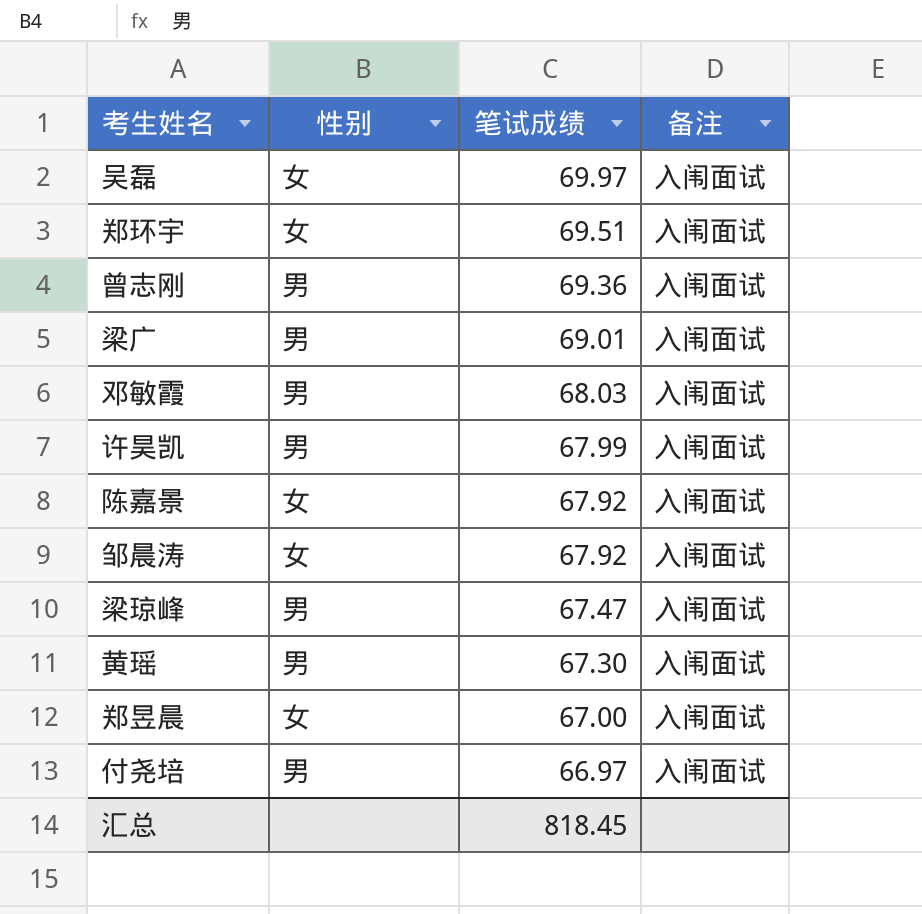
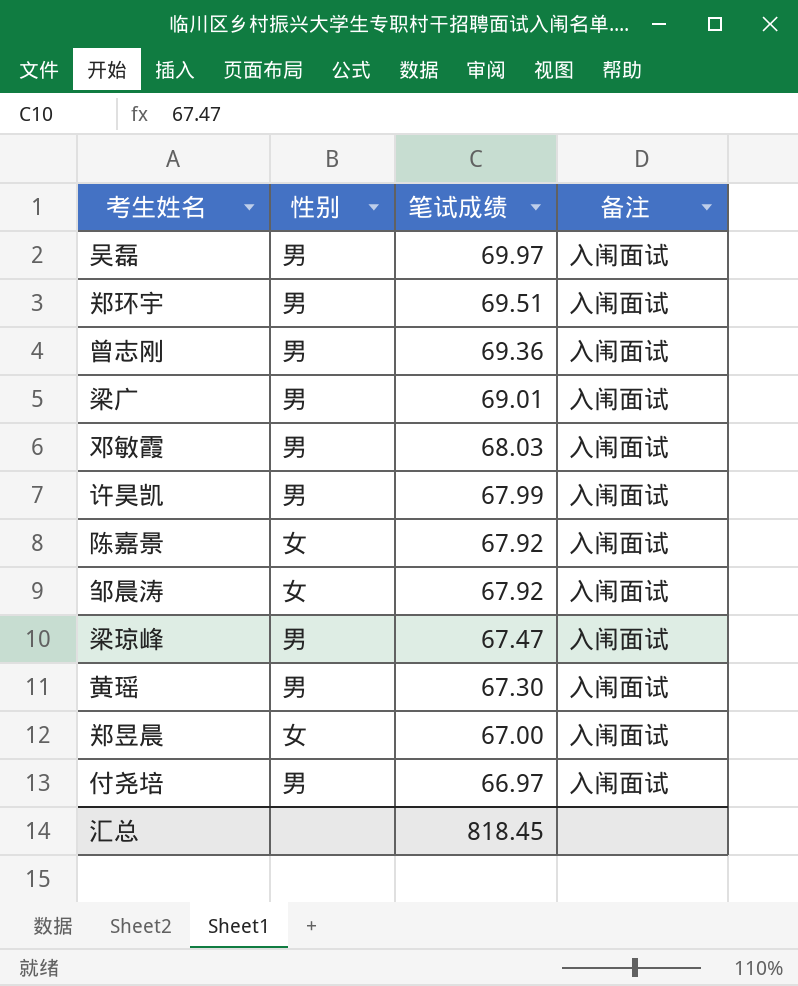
吴磊 | 性别: 女 -> 男
郑环宇 | 性别: 女 -> 男

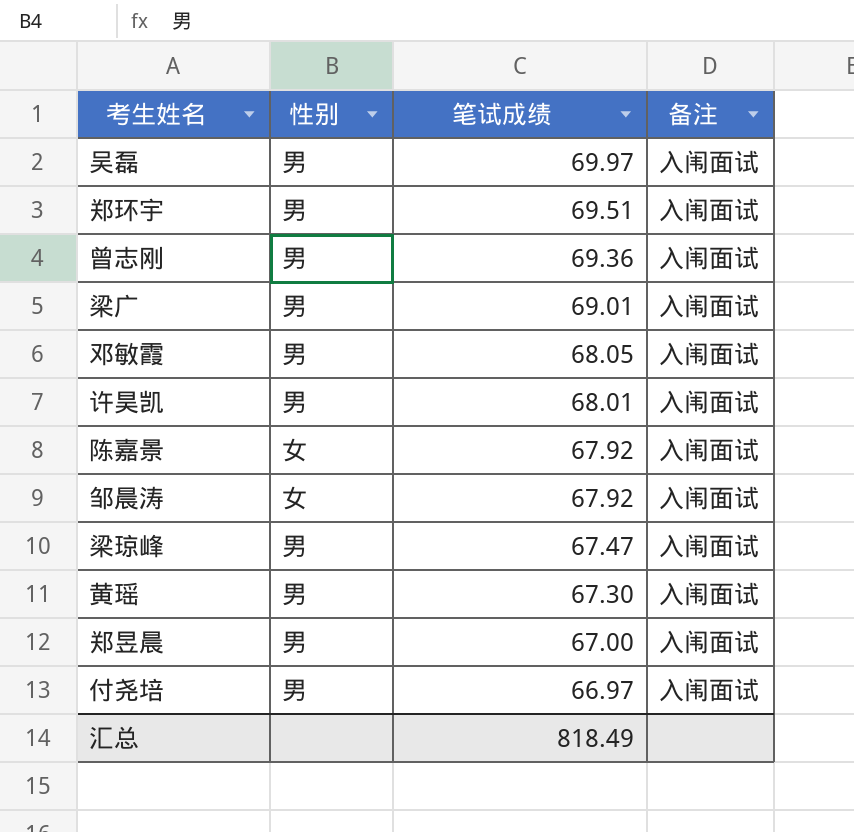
邓敏霞 | 笔试成绩: 68.03 -> 68.05
许昊凯 | 笔试成绩: 67.99 -> 68.01
郑昱晨 | 性别: 女 -> 男
汇总 | 笔试成绩: 818.45 -> 818.49

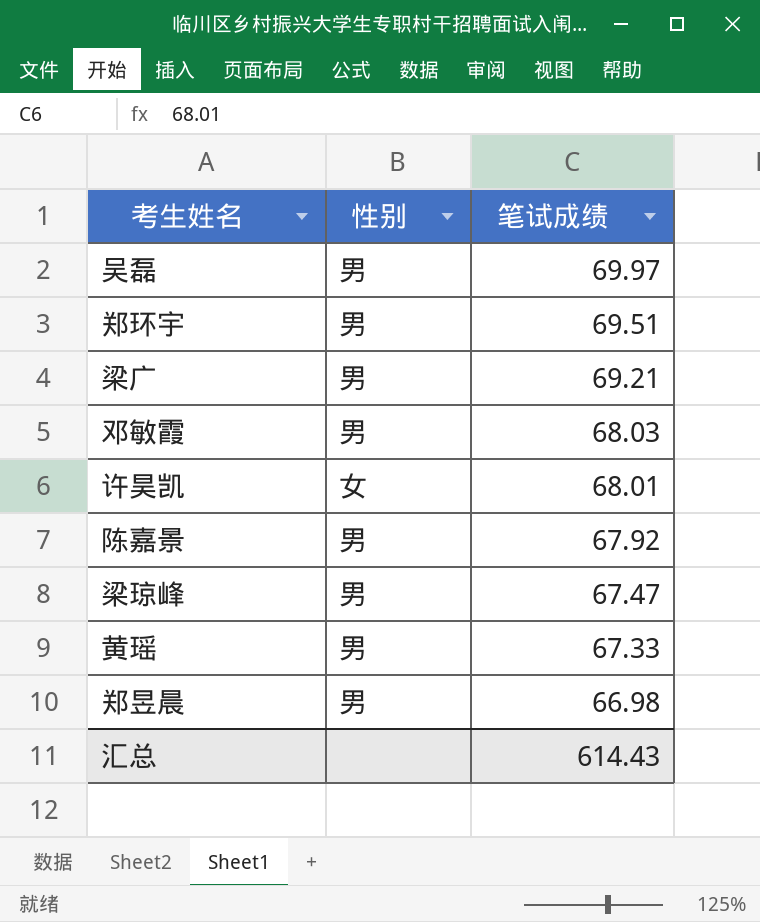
column 备注 | position: 4 -> none
row 曾志刚: 男 | 69.36 | 入闱面试 -> none
row 邹晨涛: 女 | 67.92 | 入闱面试 -> none
row 付尧培: 男 | 66.97 | 入闱面试 -> none
梁广 | 笔试成绩: 69.01 -> 69.21
邓敏霞 | 笔试成绩: 68.05 -> 68.03
许昊凯 | 性别: 男 -> 女
陈嘉景 | 性别: 女 -> 男
黄瑶 | 笔试成绩: 67.30 -> 67.33
郑昱晨 | 笔试成绩: 67.00 -> 66.98
汇总 | 笔试成绩: 818.49 -> 614.43

